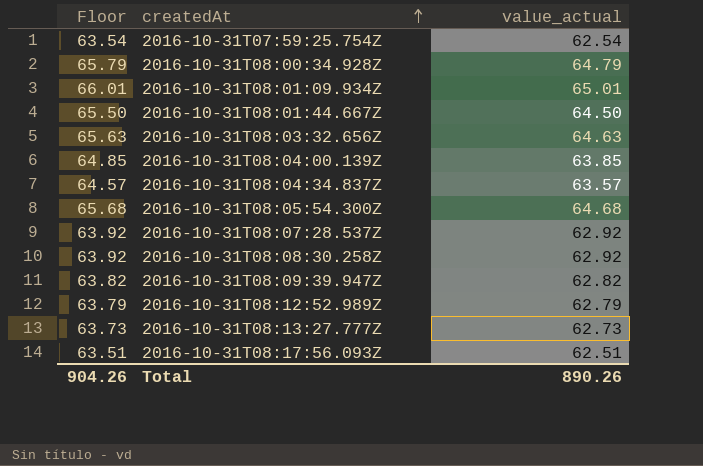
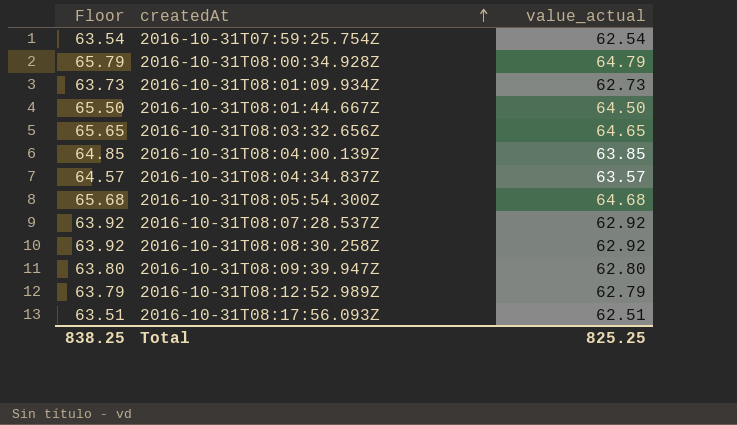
row 2016-10-31T08:13:27.777Z: 63.73 | 62.73 -> none
2016-10-31T08:01:09.934Z | Floor: 66.01 -> 63.73
2016-10-31T08:01:09.934Z | value_actual: 65.01 -> 62.73
2016-10-31T08:03:32.656Z | Floor: 65.63 -> 65.65
2016-10-31T08:03:32.656Z | value_actual: 64.63 -> 64.65
2016-10-31T08:09:39.947Z | Floor: 63.82 -> 63.80
2016-10-31T08:09:39.947Z | value_actual: 62.82 -> 62.80
Total | Floor: 904.26 -> 838.25
Total | value_actual: 890.26 -> 825.25

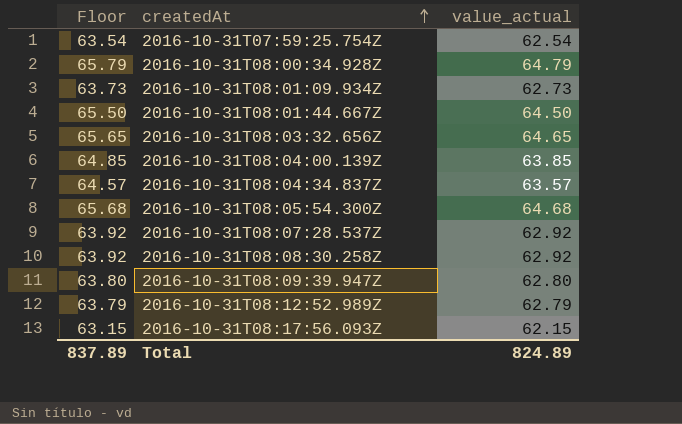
2016-10-31T08:17:56.093Z | Floor: 63.51 -> 63.15
2016-10-31T08:17:56.093Z | value_actual: 62.51 -> 62.15
Total | Floor: 838.25 -> 837.89
Total | value_actual: 825.25 -> 824.89

